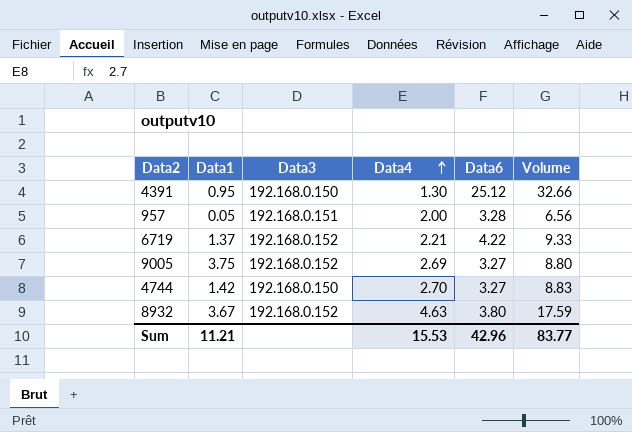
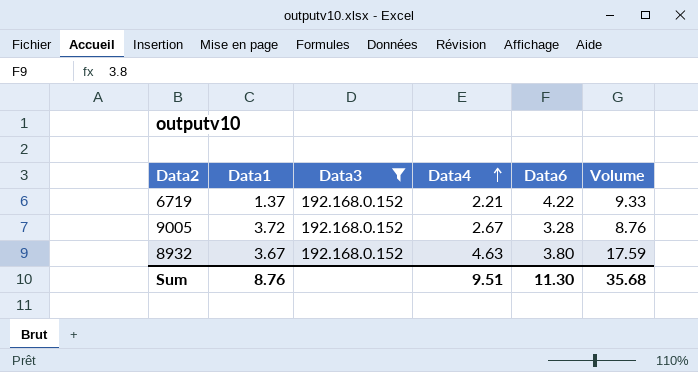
filter: none -> Data3 = 192.168.0.152
9005 | Data1: 3.75 -> 3.72
9005 | Data4: 2.69 -> 2.67
9005 | Data6: 3.27 -> 3.28
9005 | Volume: 8.80 -> 8.76
Sum | Data1: 11.21 -> 8.76
Sum | Data4: 15.53 -> 9.51
Sum | Data6: 42.96 -> 11.30
Sum | Volume: 83.77 -> 35.68

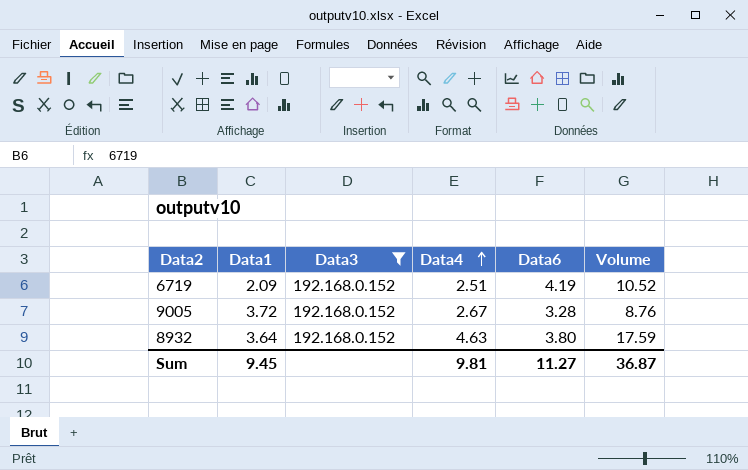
6719 | Data1: 1.37 -> 2.09
6719 | Data4: 2.21 -> 2.51
6719 | Data6: 4.22 -> 4.19
6719 | Volume: 9.33 -> 10.52
8932 | Data1: 3.67 -> 3.64
Sum | Data1: 8.76 -> 9.45
Sum | Data4: 9.51 -> 9.81
Sum | Data6: 11.30 -> 11.27
Sum | Volume: 35.68 -> 36.87

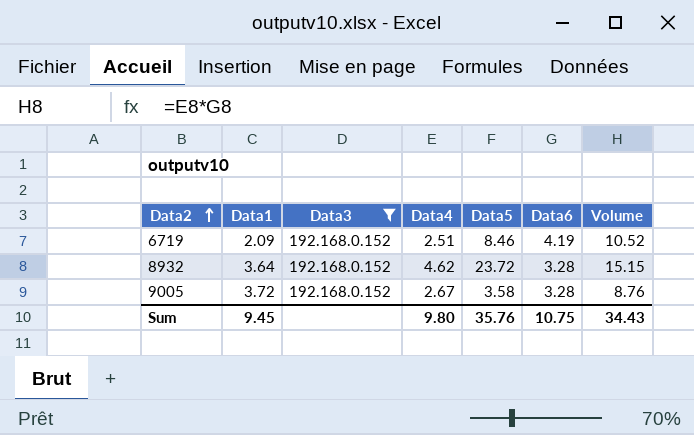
row order: Data4 ascending -> Data2 ascending
column Data5 | position: none -> 5
8932 | Data4: 4.63 -> 4.62
8932 | Data6: 3.80 -> 3.28
8932 | Volume: 17.59 -> 15.15
Sum | Data4: 9.81 -> 9.80
Sum | Data6: 11.27 -> 10.75
Sum | Volume: 36.87 -> 34.43

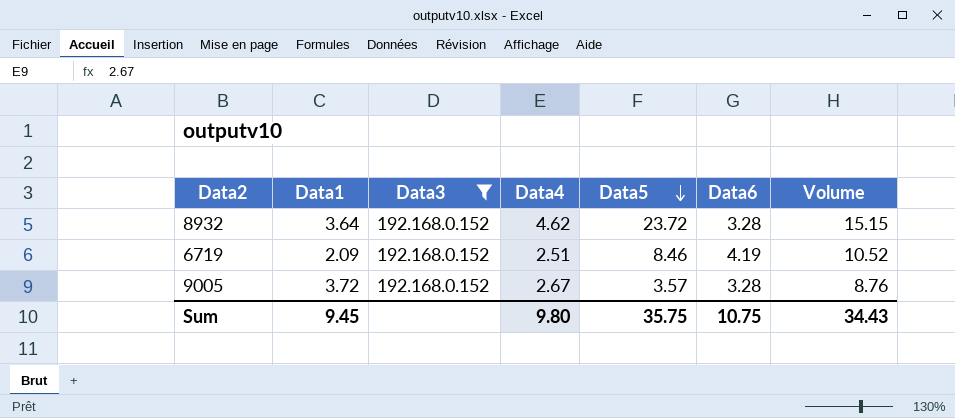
row order: Data2 ascending -> Data5 descending
9005 | Data5: 3.58 -> 3.57
Sum | Data5: 35.76 -> 35.75

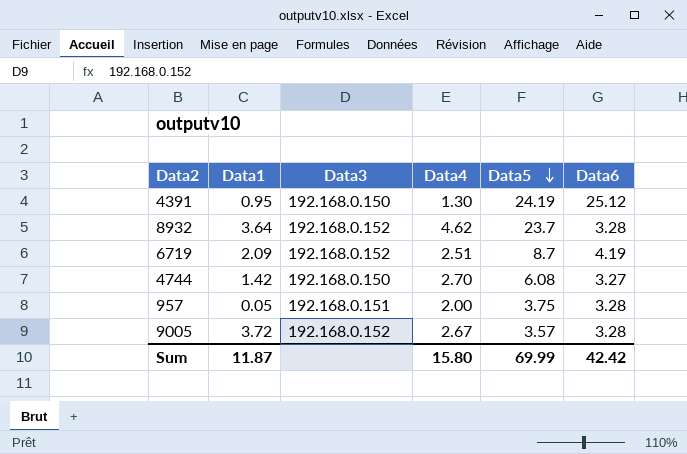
filter: Data3 = 192.168.0.152 -> none
column Volume | formula: [Data4] * [Data6] -> none
8932 | Data5: 23.72 -> 23.7
6719 | Data5: 8.46 -> 8.7
Sum | Data1: 9.45 -> 11.87
Sum | Data4: 9.80 -> 15.80
Sum | Data5: 35.75 -> 69.99
Sum | Data6: 10.75 -> 42.42

